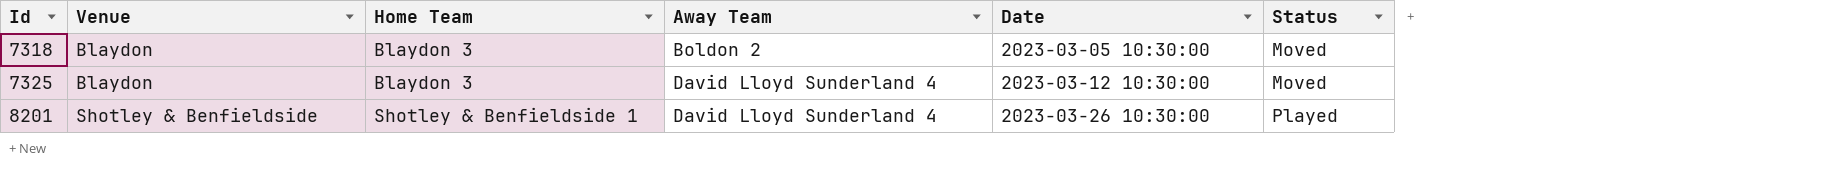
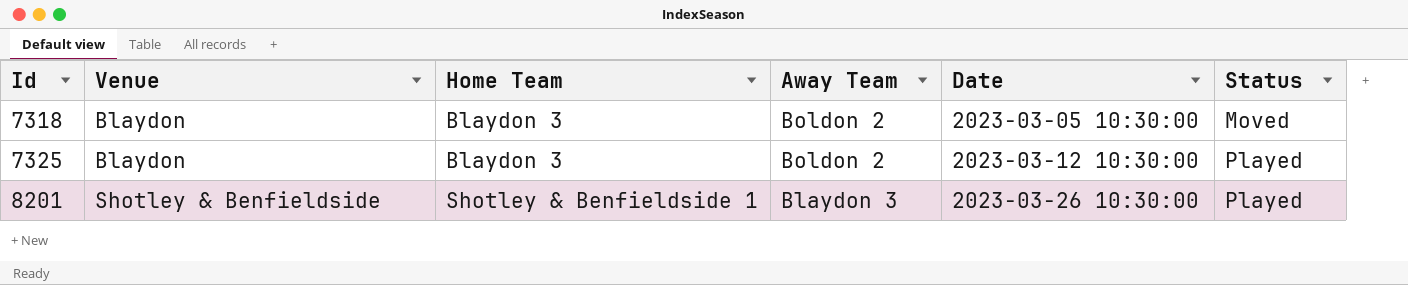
7325 | Away Team: David Lloyd Sunderland 4 -> Boldon 2
7325 | Status: Moved -> Played
8201 | Away Team: David Lloyd Sunderland 4 -> Blaydon 3

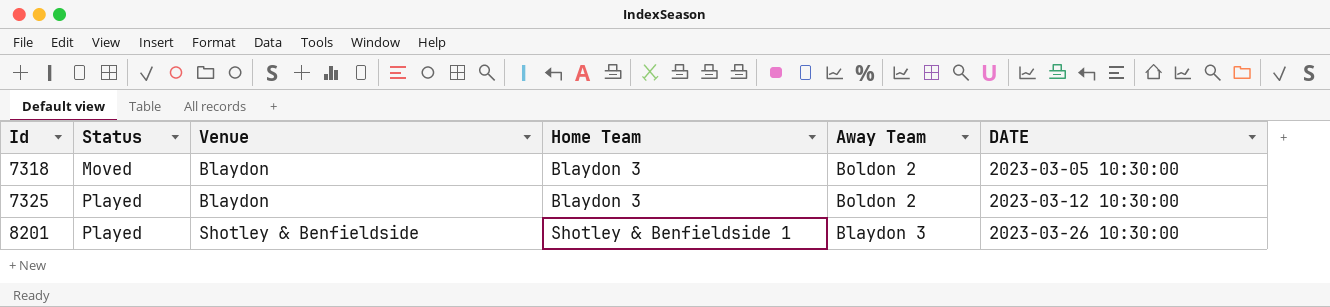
column Status | position: 6 -> 2
column name: Date -> DATE

